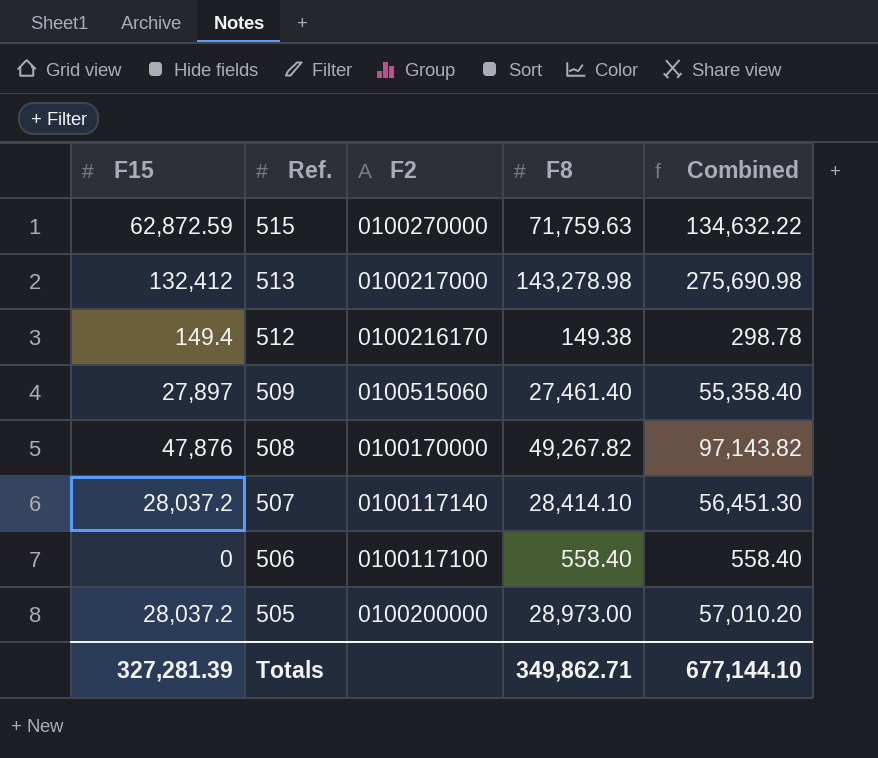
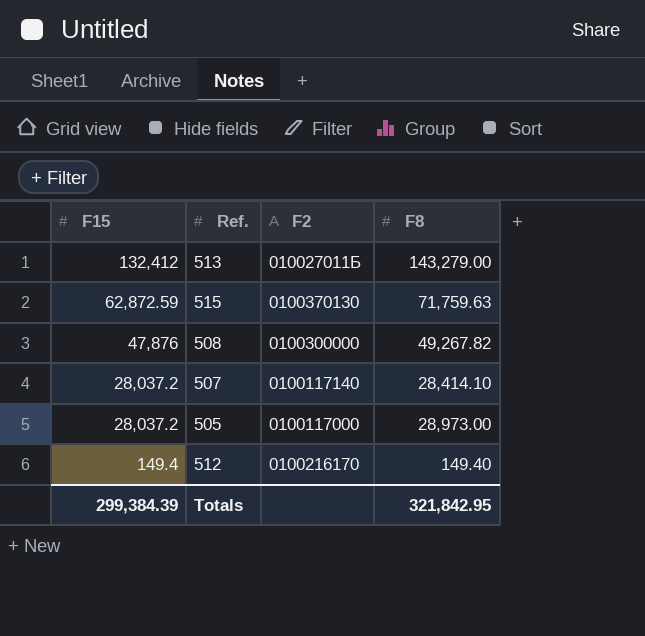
row order: Ref. descending -> F15 descending
column Combined | formula: [F15] + [F8] -> none
row 509: 27,897 | 0100515060 | 27,461.40 | 55,358.40 -> none
row 506: 0 | 0100117100 | 558.40 | 558.40 -> none
513 | F2: 0100217000 -> 010027011Б
513 | F8: 143,278.98 -> 143,279.00
515 | F2: 0100270000 -> 0100370130
508 | F2: 0100170000 -> 0100300000
505 | F2: 0100200000 -> 0100117000
512 | F8: 149.38 -> 149.40
Totals | F15: 327,281.39 -> 299,384.39
Totals | F8: 349,862.71 -> 321,842.95

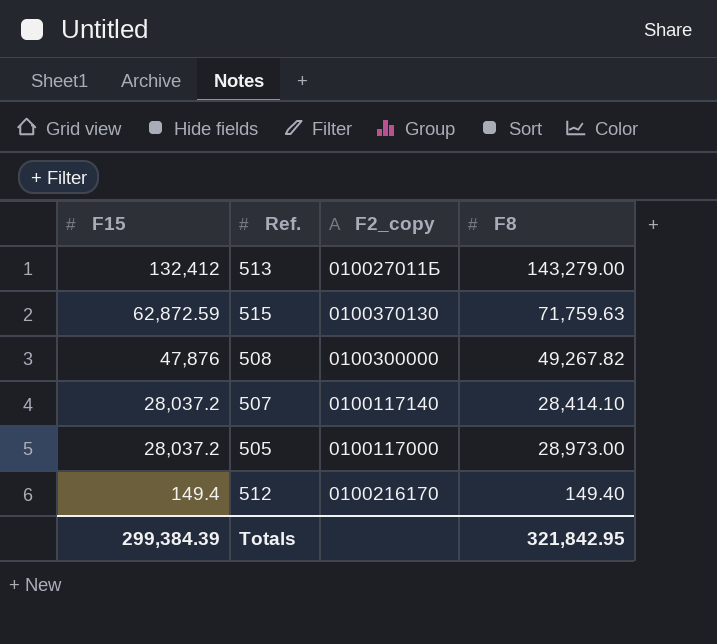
column name: F2 -> F2_copy

